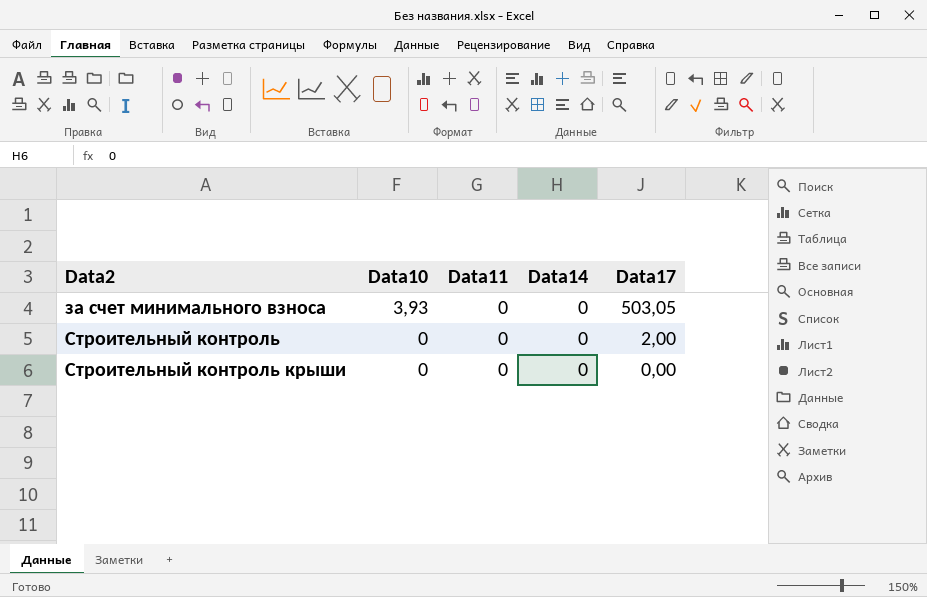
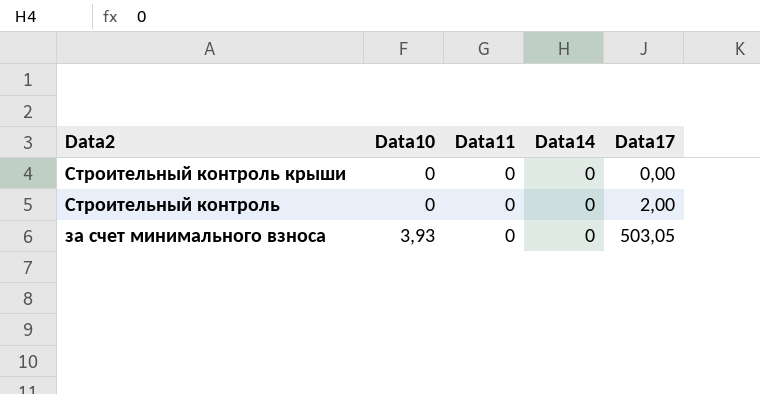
row order: Data2 ascending -> Data2 descending

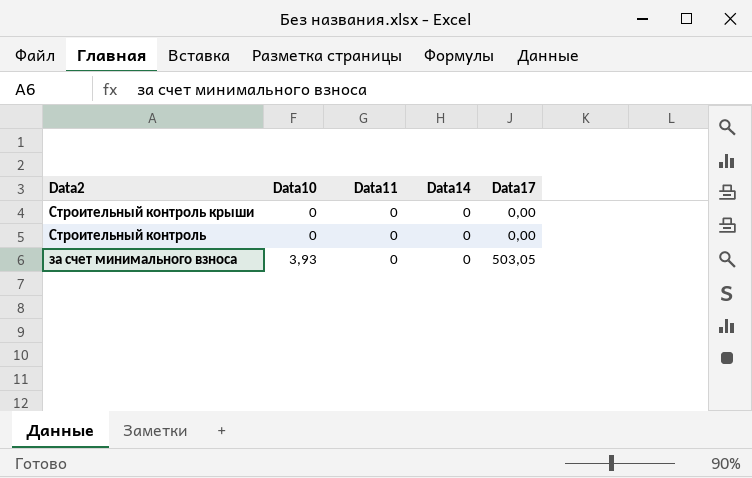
Строительный контроль | Data17: 2,00 -> 0,00

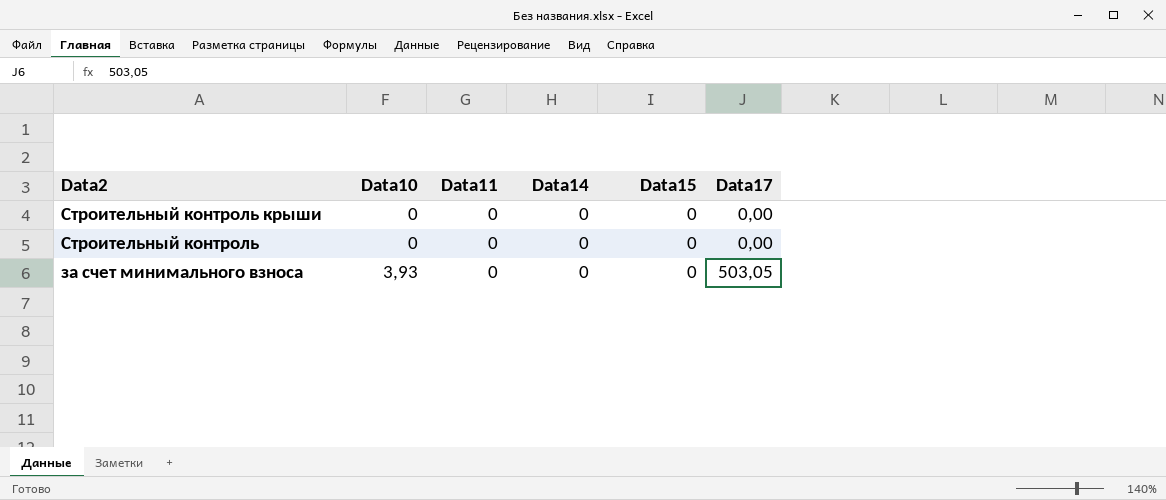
column Data15 | position: none -> 5

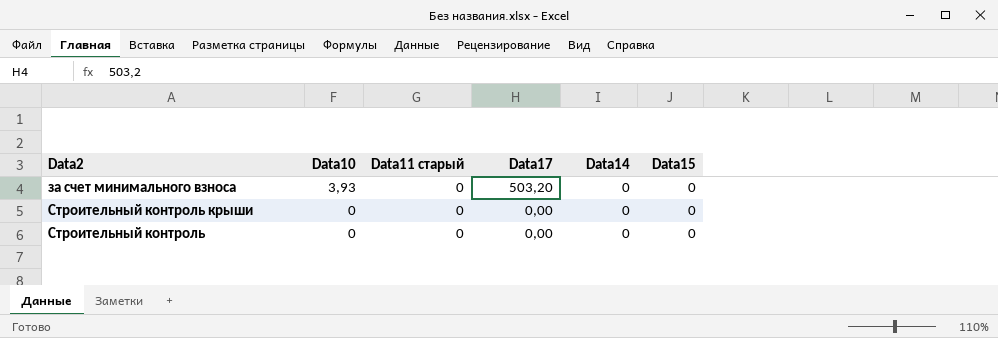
row order: Data2 descending -> Data10 descending
column name: Data11 -> Data11 старый
column Data17 | position: 6 -> 4
за счет минимального взноса | Data17: 503,05 -> 503,20

